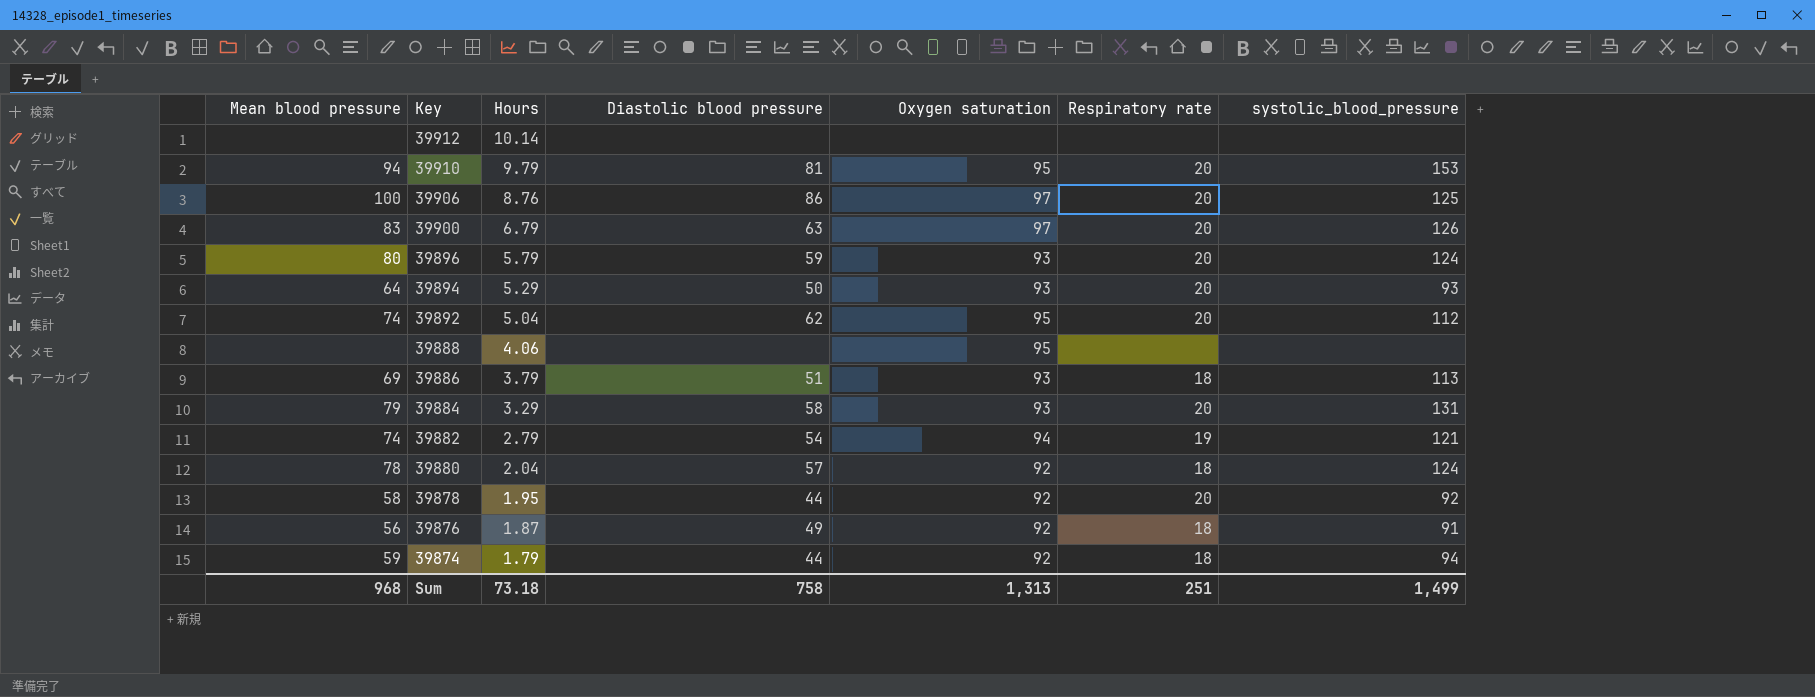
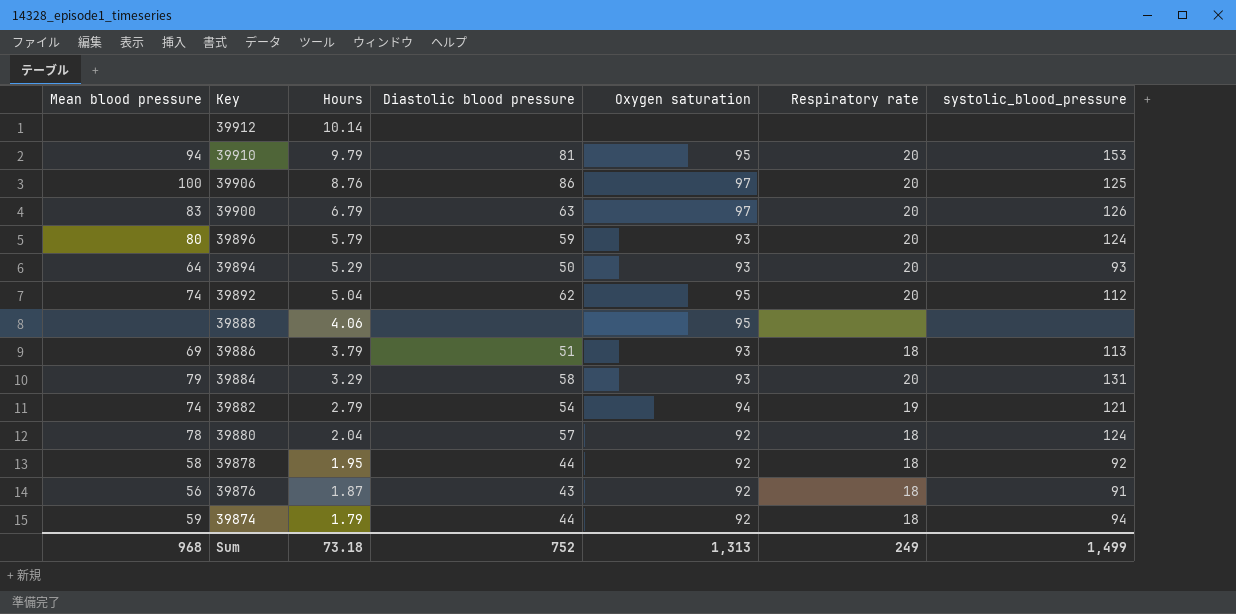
39878 | Respiratory rate: 20 -> 18
39876 | Diastolic blood pressure: 49 -> 43
Sum | Diastolic blood pressure: 758 -> 752
Sum | Respiratory rate: 251 -> 249

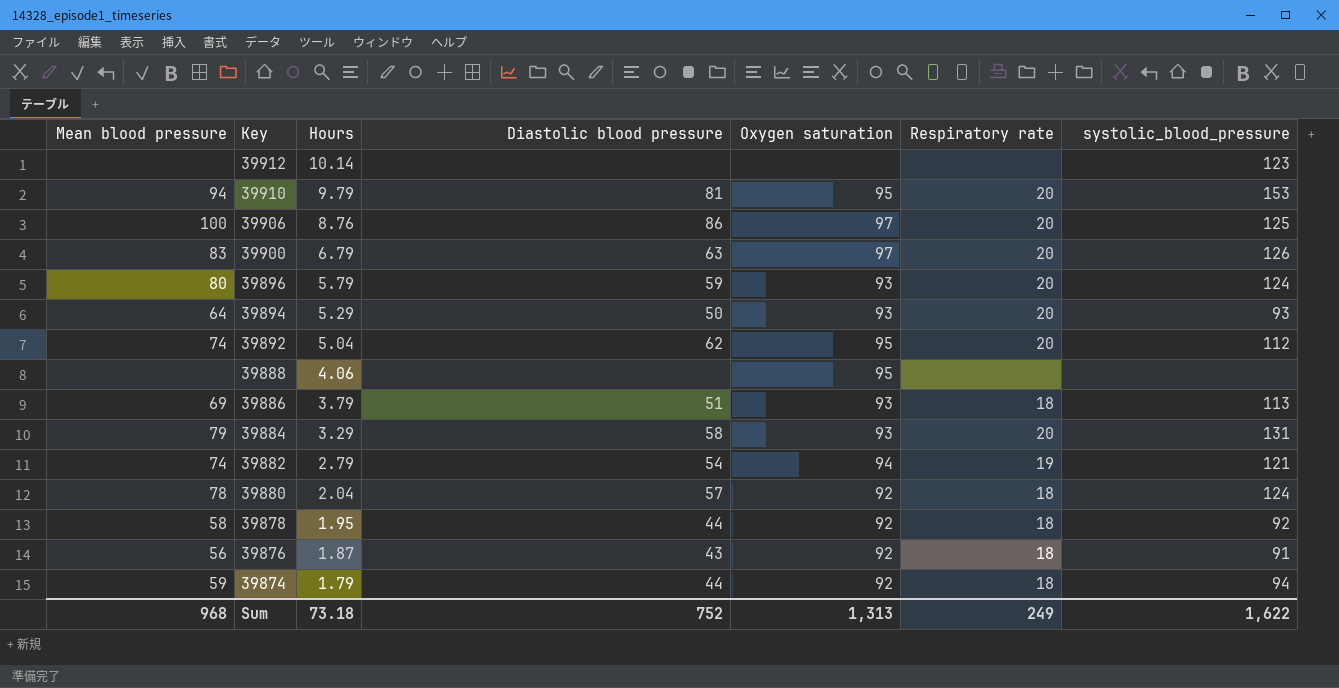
39912 | systolic_blood_pressure: none -> 123
Sum | systolic_blood_pressure: 1,499 -> 1,622

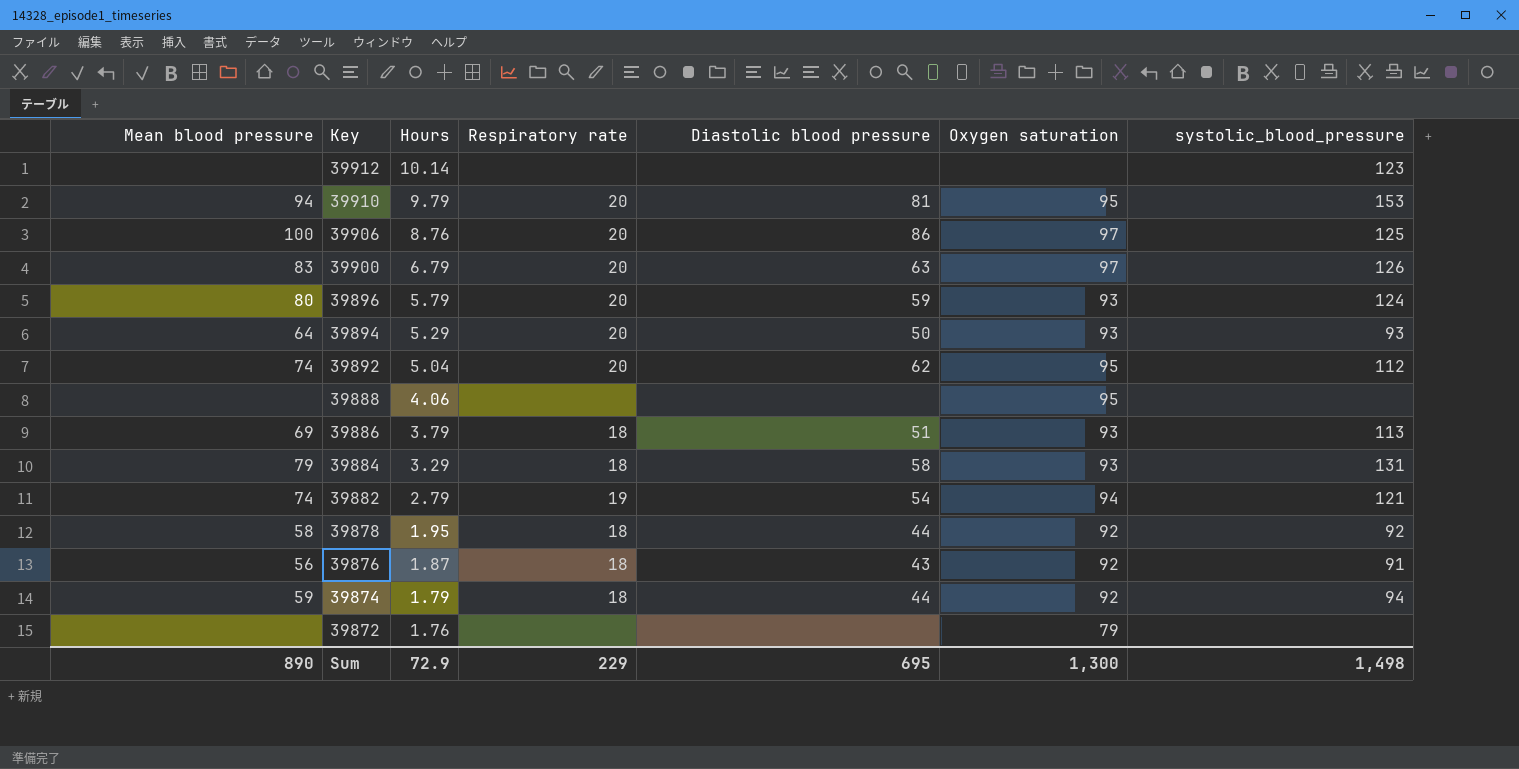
column Respiratory rate | position: 6 -> 4
row 39880: 78 | 2.04 | 57 | 92 | 18 | 124 -> none
39884 | Respiratory rate: 20 -> 18
row 39872: none -> none | 1.76 | none | none | 79 | none
Sum | Mean blood pressure: 968 -> 890
Sum | Hours: 73.18 -> 72.9
Sum | Respiratory rate: 249 -> 229
Sum | Diastolic blood pressure: 752 -> 695
Sum | Oxygen saturation: 1,313 -> 1,300
Sum | systolic_blood_pressure: 1,622 -> 1,498

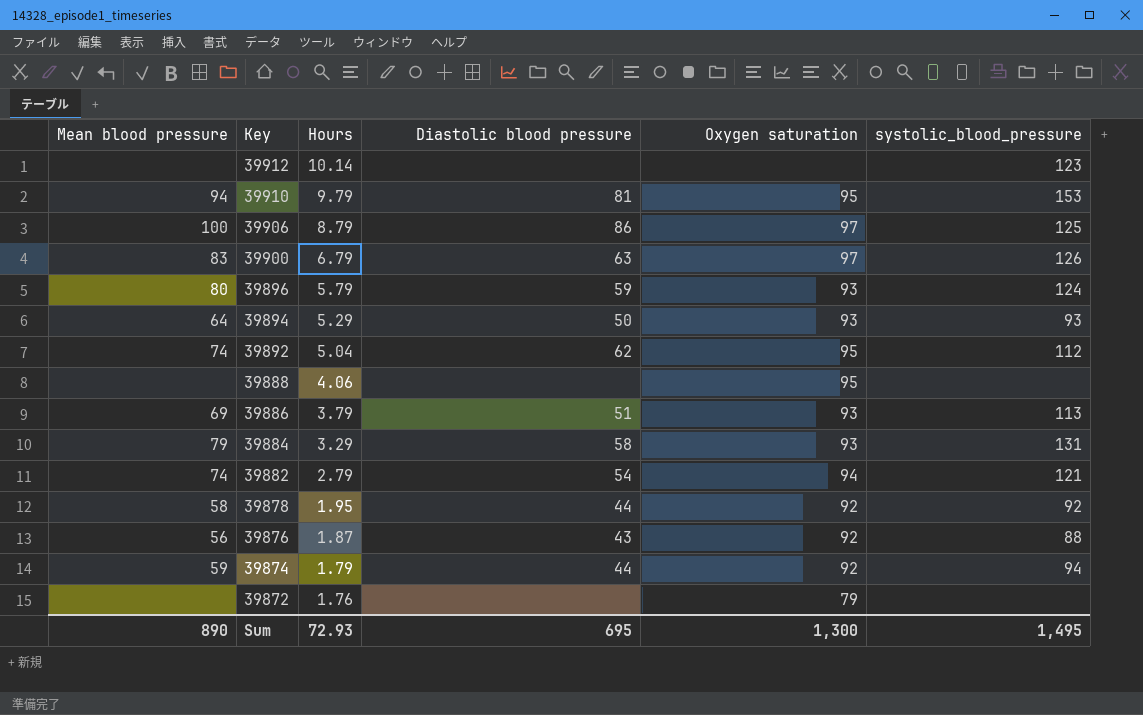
column Respiratory rate | position: 4 -> none
39906 | Hours: 8.76 -> 8.79
39876 | systolic_blood_pressure: 91 -> 88
Sum | Hours: 72.9 -> 72.93
Sum | systolic_blood_pressure: 1,498 -> 1,495

